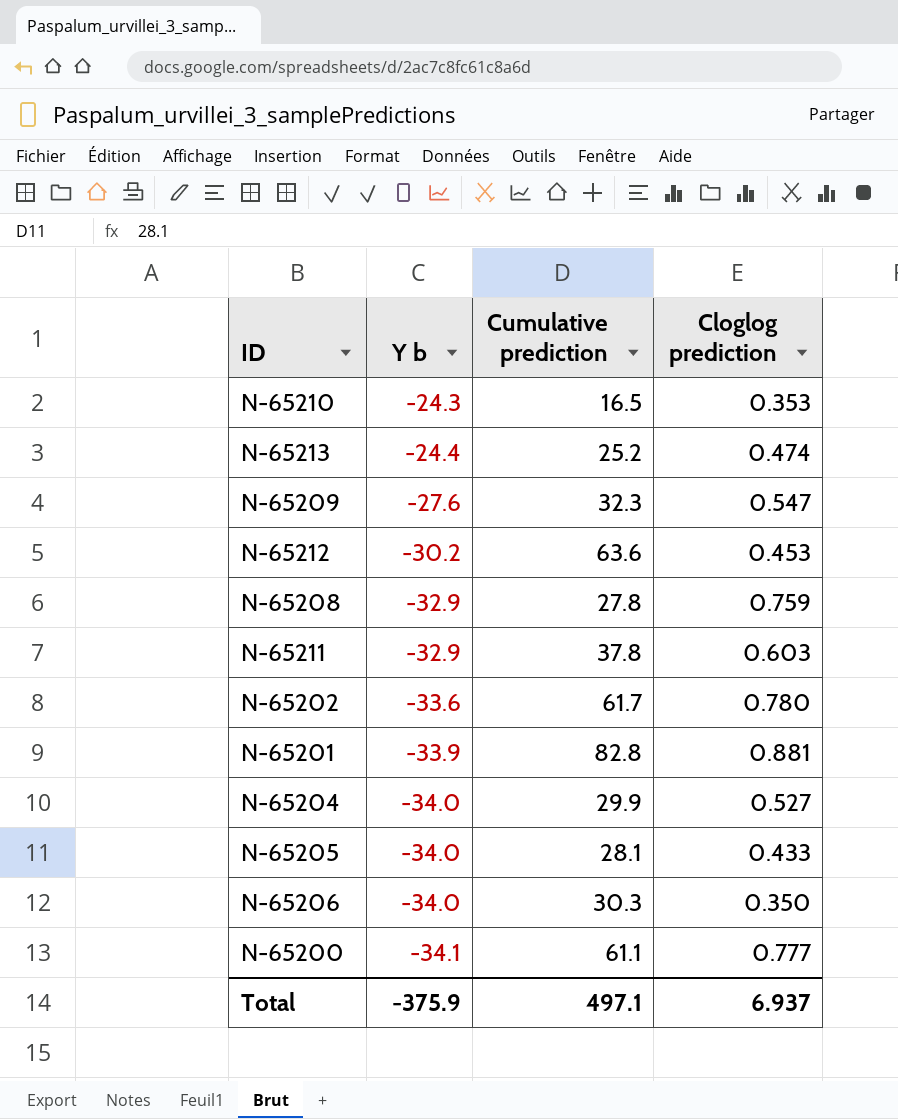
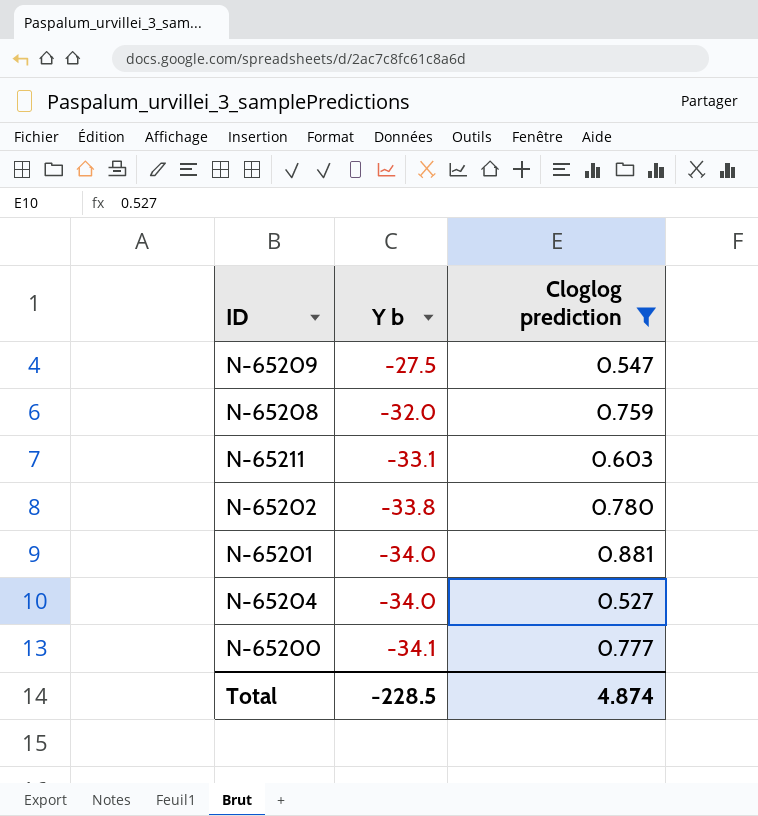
filter: none -> Cloglog prediction >= 0.527
column Cumulative prediction | position: 3 -> none
N-65209 | Y b: -27.6 -> -27.5
N-65208 | Y b: -32.9 -> -32.0
N-65211 | Y b: -32.9 -> -33.1
N-65202 | Y b: -33.6 -> -33.8
N-65201 | Y b: -33.9 -> -34.0
Total | Y b: -375.9 -> -228.5
Total | Cloglog prediction: 6.937 -> 4.874

